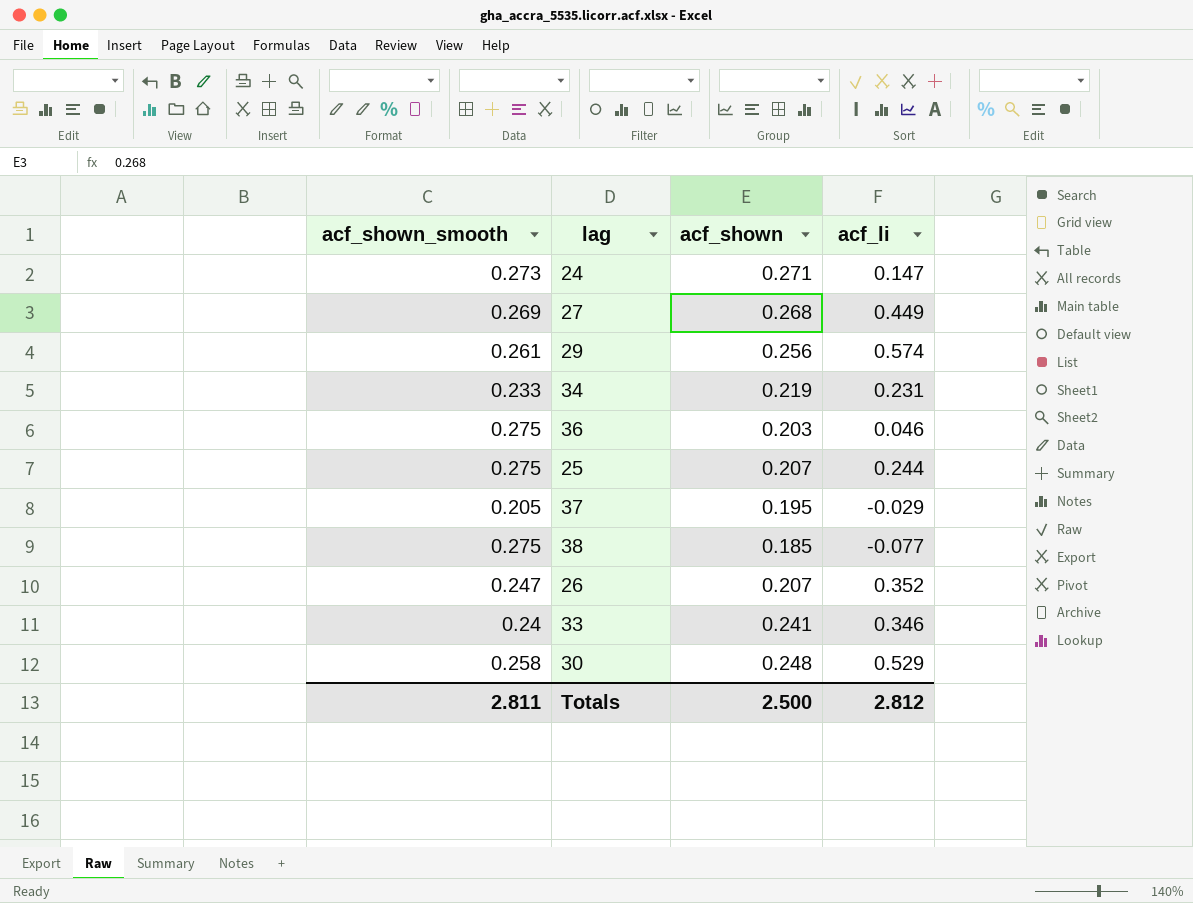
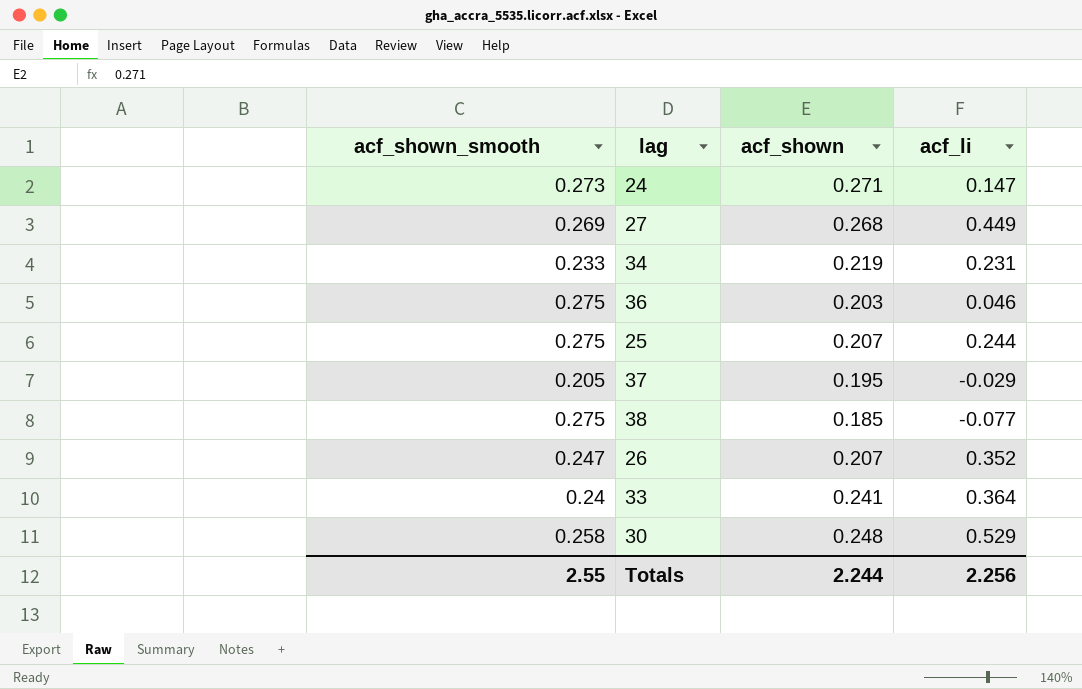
row 29: 0.261 | 0.256 | 0.574 -> none
33 | acf_li: 0.346 -> 0.364
Totals | acf_shown_smooth: 2.811 -> 2.55
Totals | acf_shown: 2.500 -> 2.244
Totals | acf_li: 2.812 -> 2.256

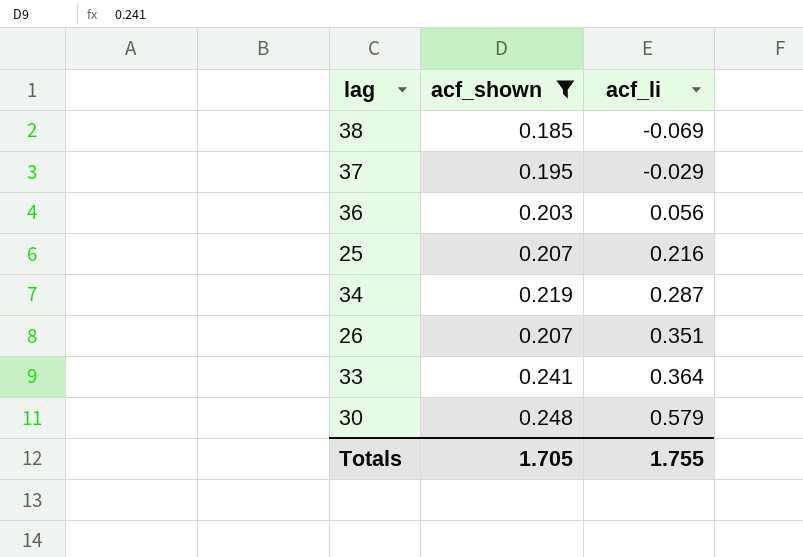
filter: none -> acf_shown <= 0.248
row order: none -> acf_li ascending
column acf_shown_smooth | position: 1 -> none
38 | acf_li: -0.077 -> -0.069
36 | acf_li: 0.046 -> 0.056
25 | acf_li: 0.244 -> 0.216
34 | acf_li: 0.231 -> 0.287
26 | acf_li: 0.352 -> 0.351
30 | acf_li: 0.529 -> 0.579
Totals | acf_shown: 2.244 -> 1.705
Totals | acf_li: 2.256 -> 1.755

